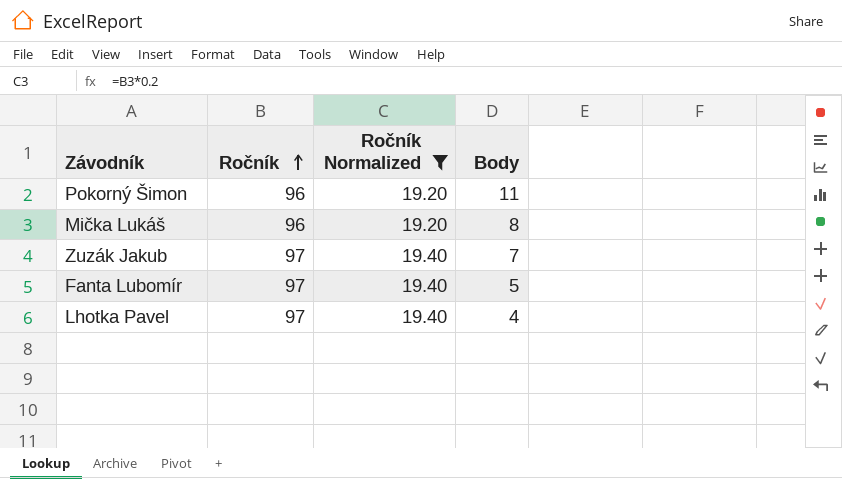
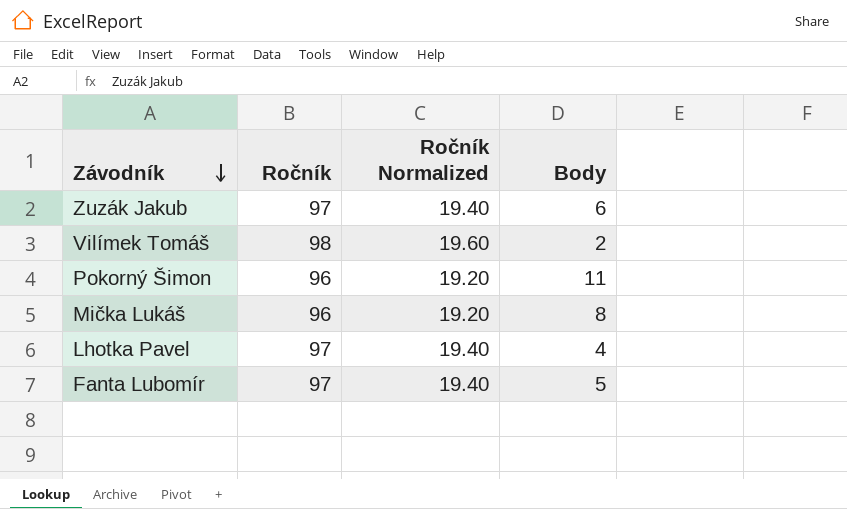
filter: Ročník Normalized != 19.60 -> none
row order: Ročník ascending -> Závodník descending
Zuzák Jakub | Body: 7 -> 6

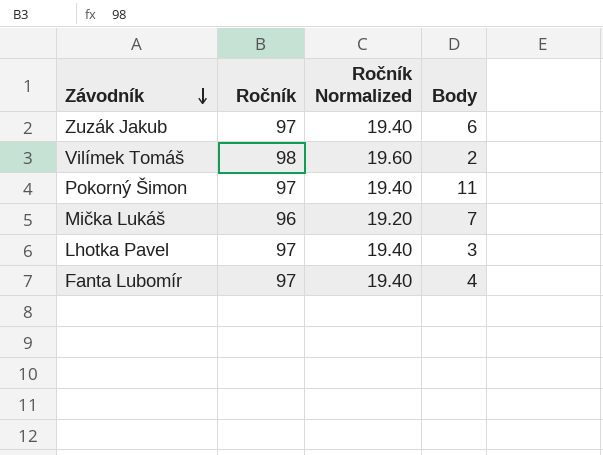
Pokorný Šimon | Ročník: 96 -> 97
Pokorný Šimon | Ročník Normalized: 19.20 -> 19.40
Mička Lukáš | Body: 8 -> 7
Lhotka Pavel | Body: 4 -> 3
Fanta Lubomír | Body: 5 -> 4

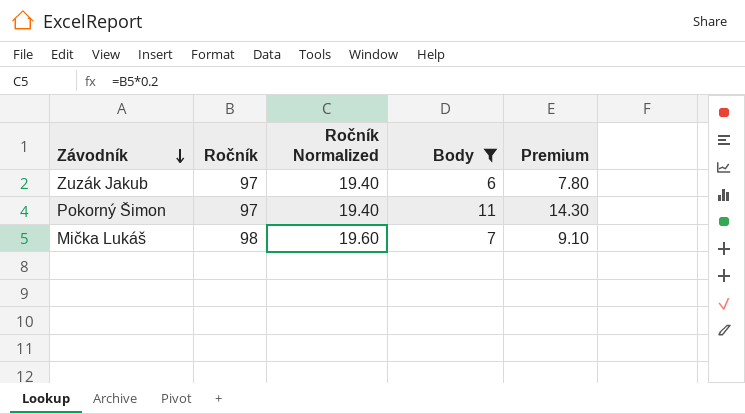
filter: none -> Body >= 6
column Premium | formula: none -> [Body] * 1.3
Mička Lukáš | Ročník: 96 -> 98
Mička Lukáš | Ročník Normalized: 19.20 -> 19.60

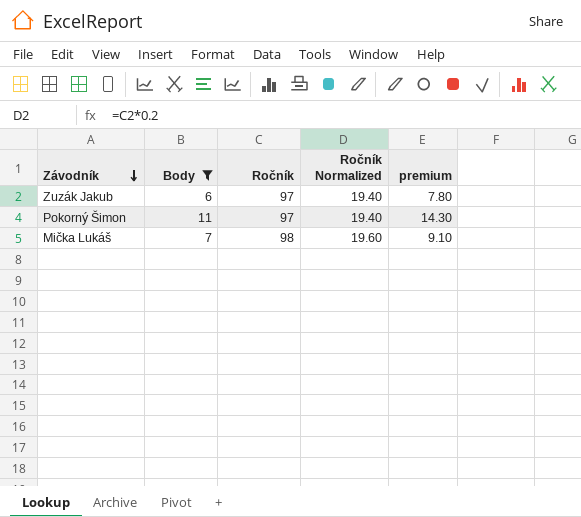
column Body | position: 4 -> 2
column name: Premium -> premium

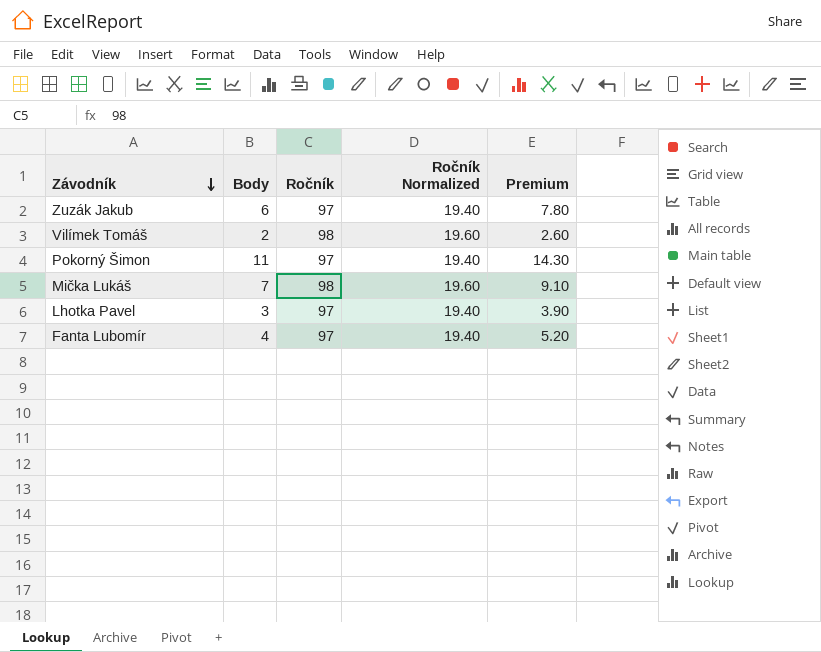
filter: Body >= 6 -> none
column name: premium -> Premium

